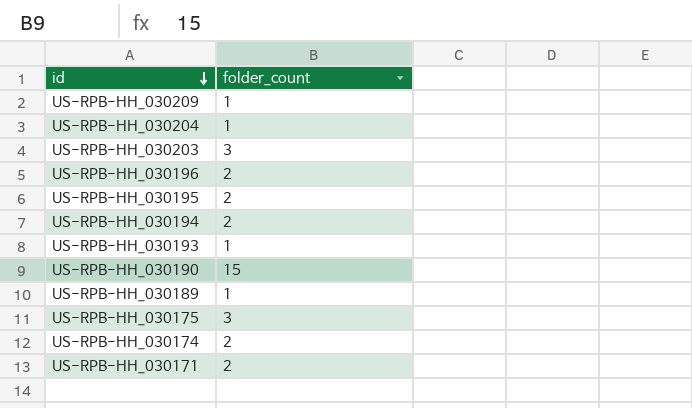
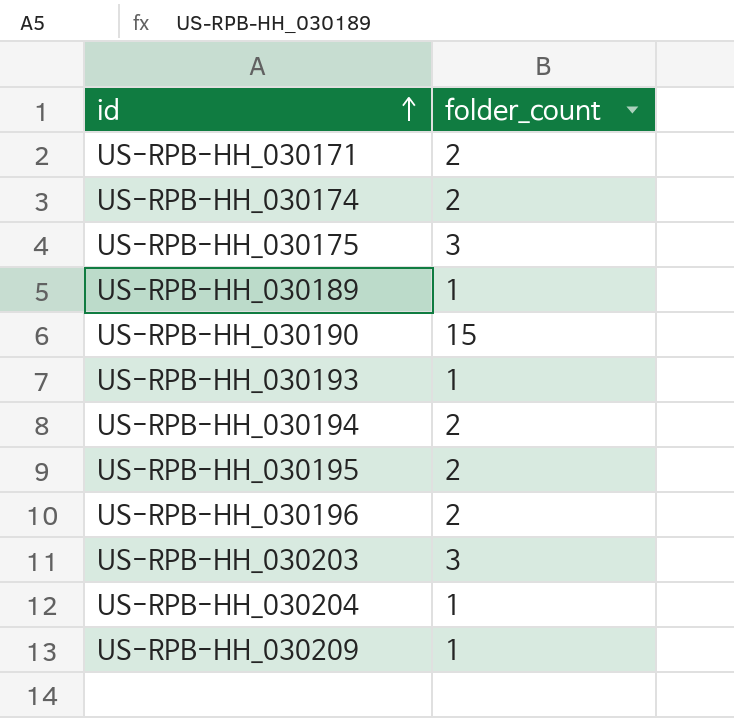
row order: id descending -> id ascending

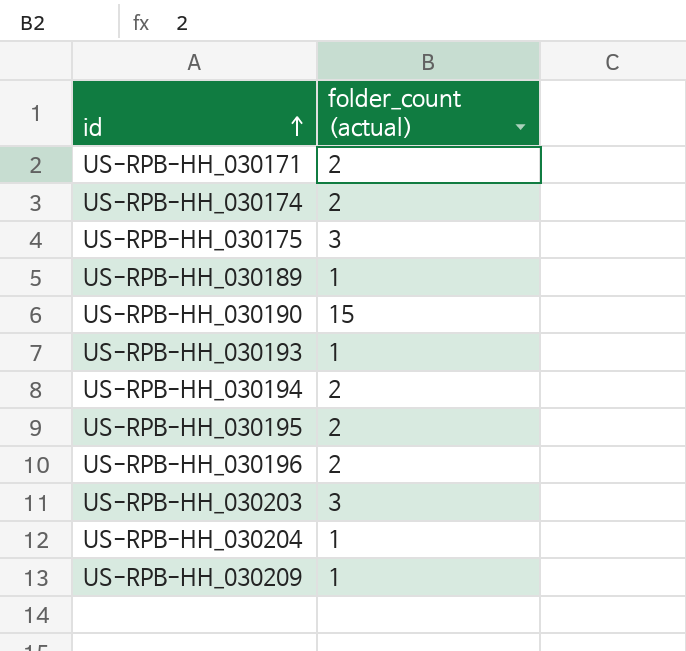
column name: folder_count -> folder_count (actual)

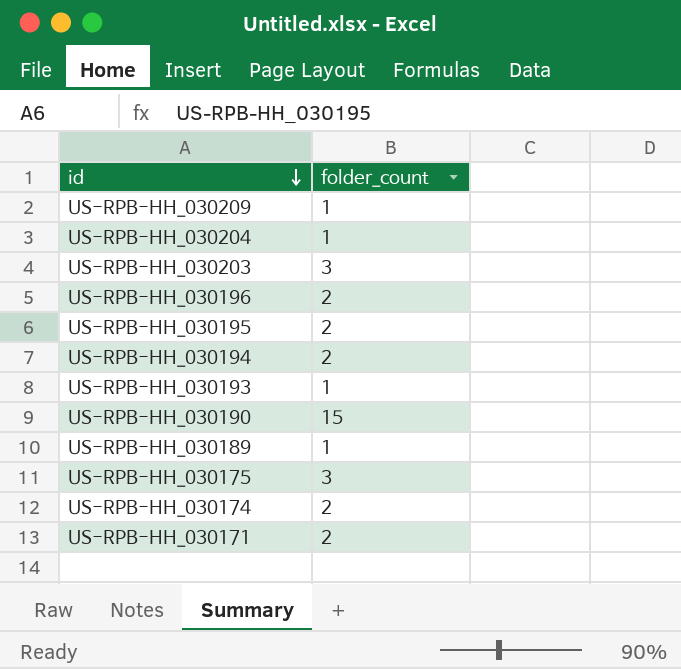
row order: id ascending -> id descending
column name: folder_count (actual) -> folder_count

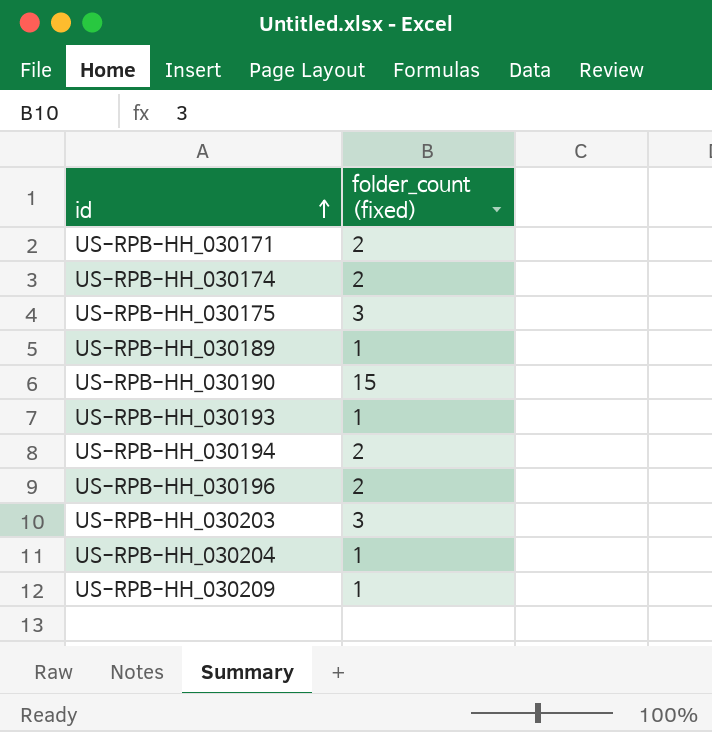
row order: id descending -> id ascending
column name: folder_count -> folder_count (fixed)
row US-RPB-HH_030195: 2 -> none

